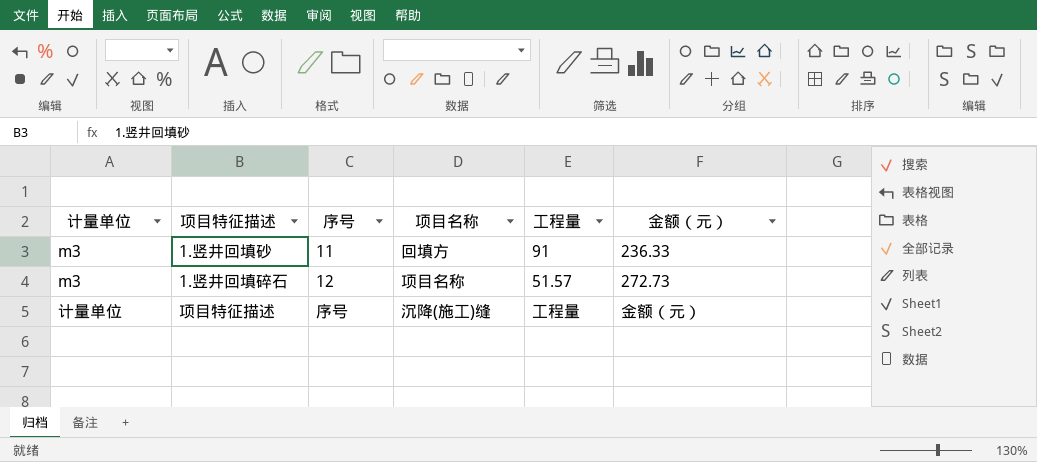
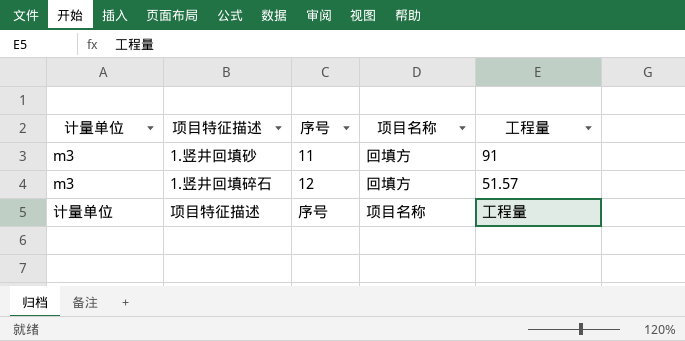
column 金额（元） | position: 6 -> none
1.竖井回填碎石 | 项目名称: 项目名称 -> 回填方
项目特征描述 | 项目名称: 沉降(施工)缝 -> 项目名称

